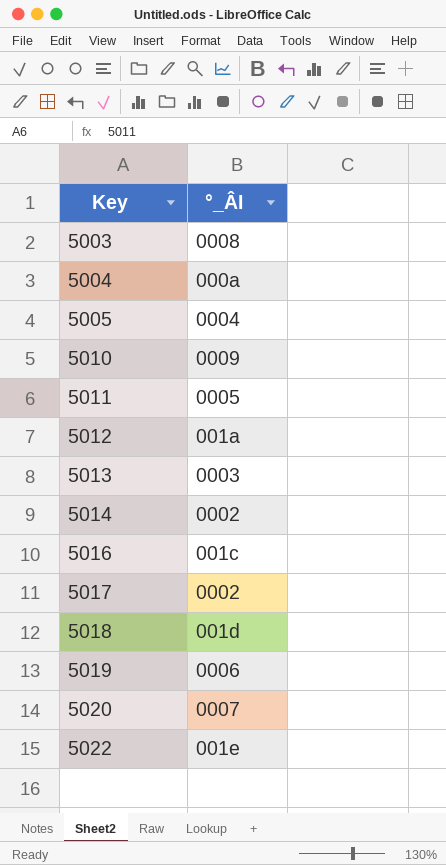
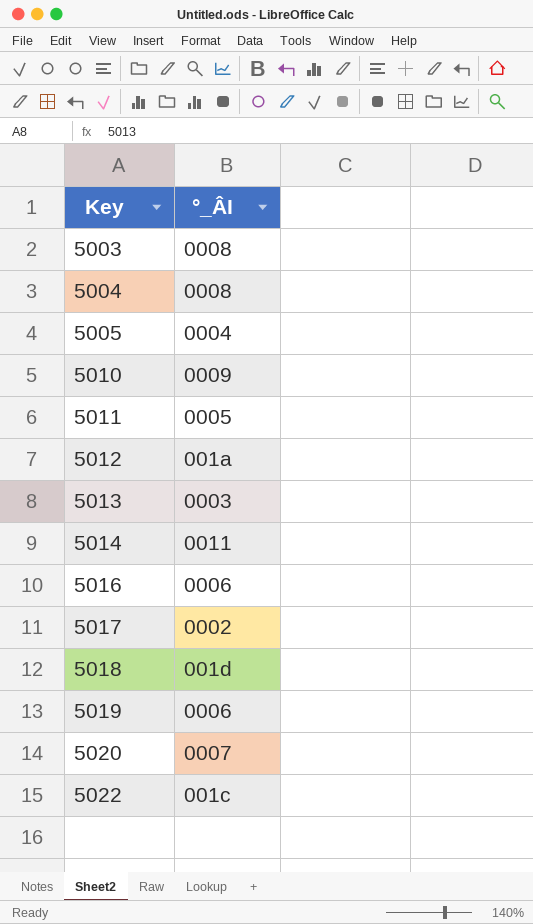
5004 | °_ÂI: 000a -> 0008
5014 | °_ÂI: 0002 -> 0011
5016 | °_ÂI: 001c -> 0006
5022 | °_ÂI: 001e -> 001c

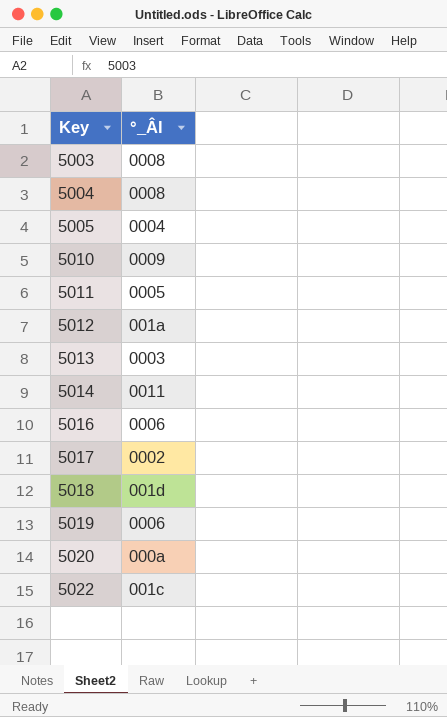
5020 | °_ÂI: 0007 -> 000a

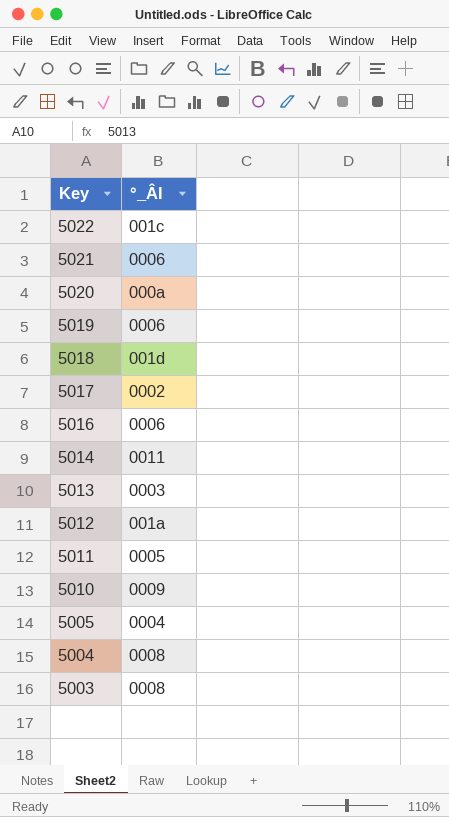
row order: Key ascending -> Key descending
row 5021: none -> 0006

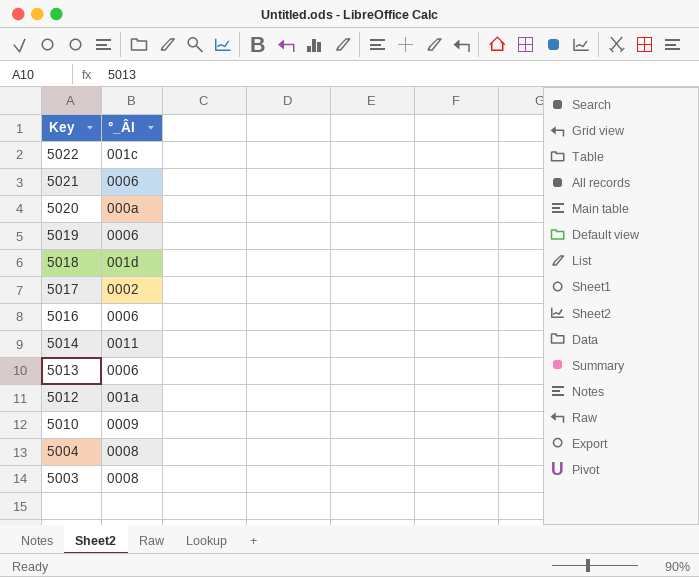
row 5011: 0005 -> none
row 5005: 0004 -> none
5013 | °_ÂI: 0003 -> 0006

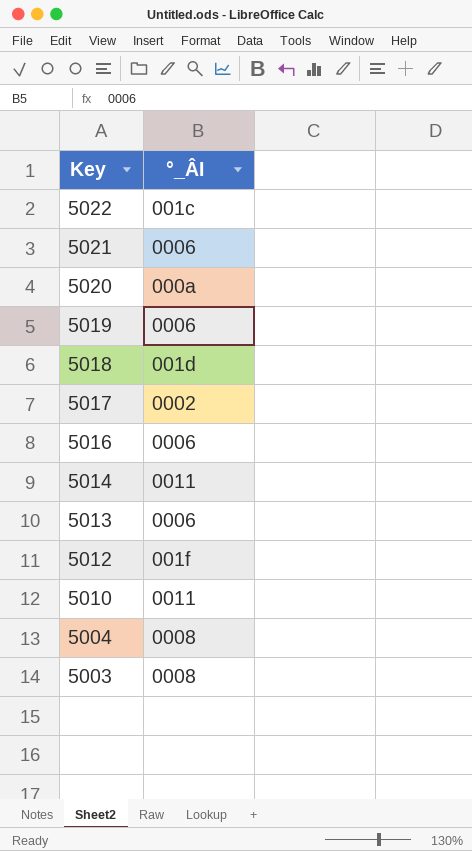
5012 | °_ÂI: 001a -> 001f
5010 | °_ÂI: 0009 -> 0011

